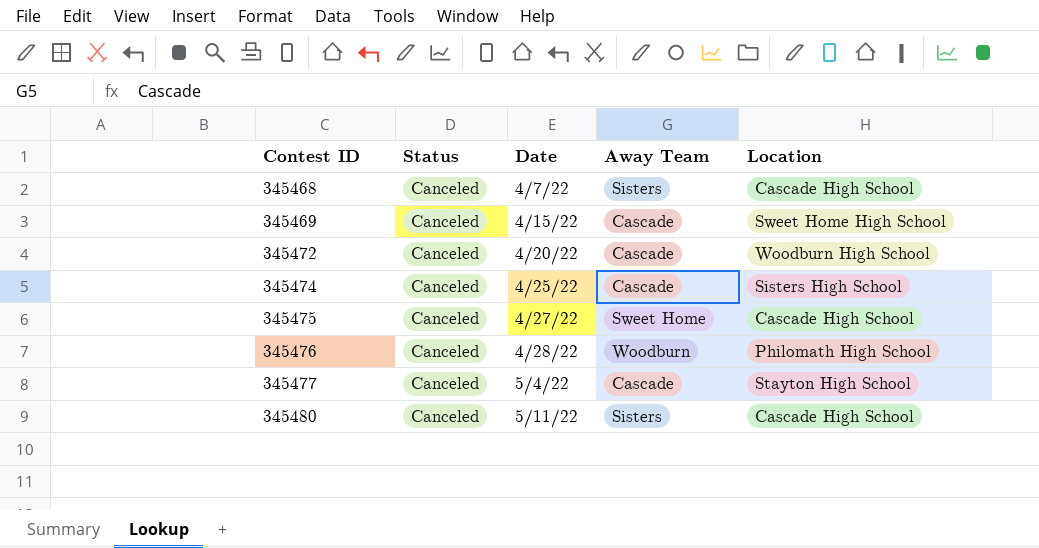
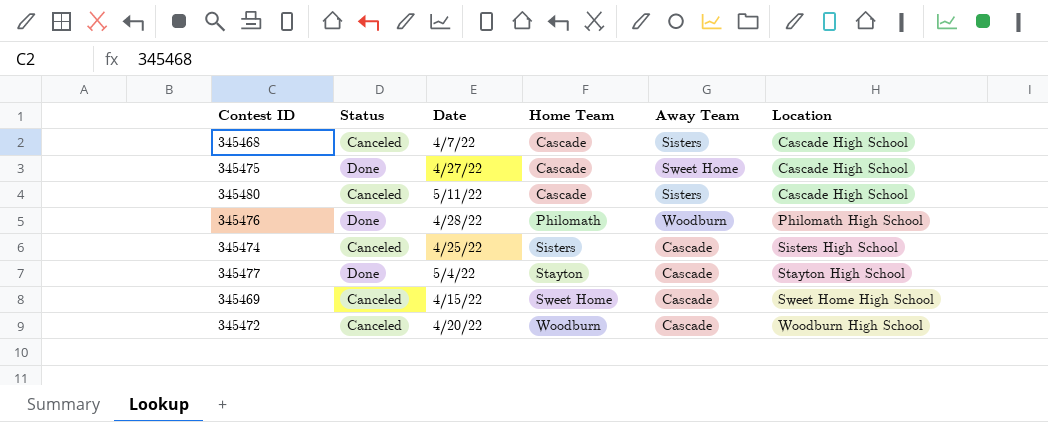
row order: Contest ID ascending -> Home Team ascending
column Home Team | position: none -> 4
345475 | Status: Canceled -> Done
345476 | Status: Canceled -> Done
345477 | Status: Canceled -> Done

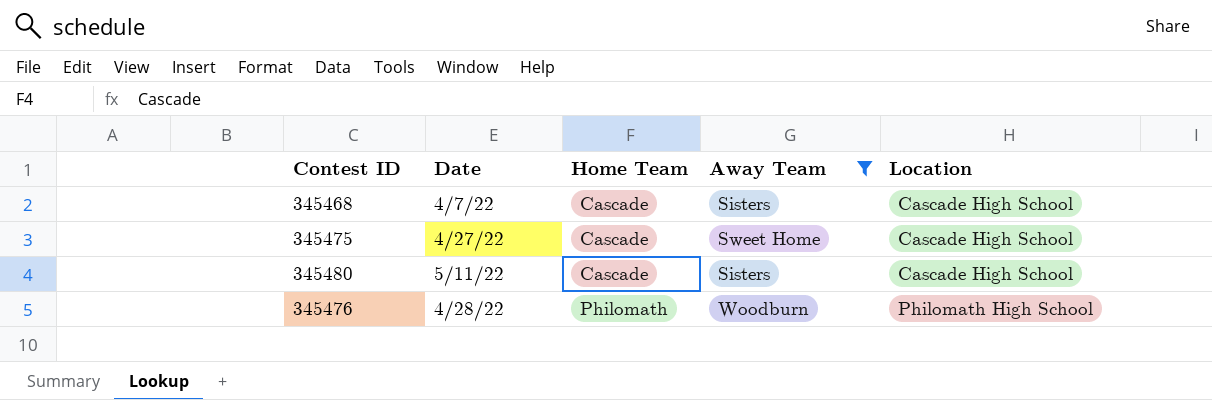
filter: none -> Away Team != Cascade
column Status | position: 2 -> none

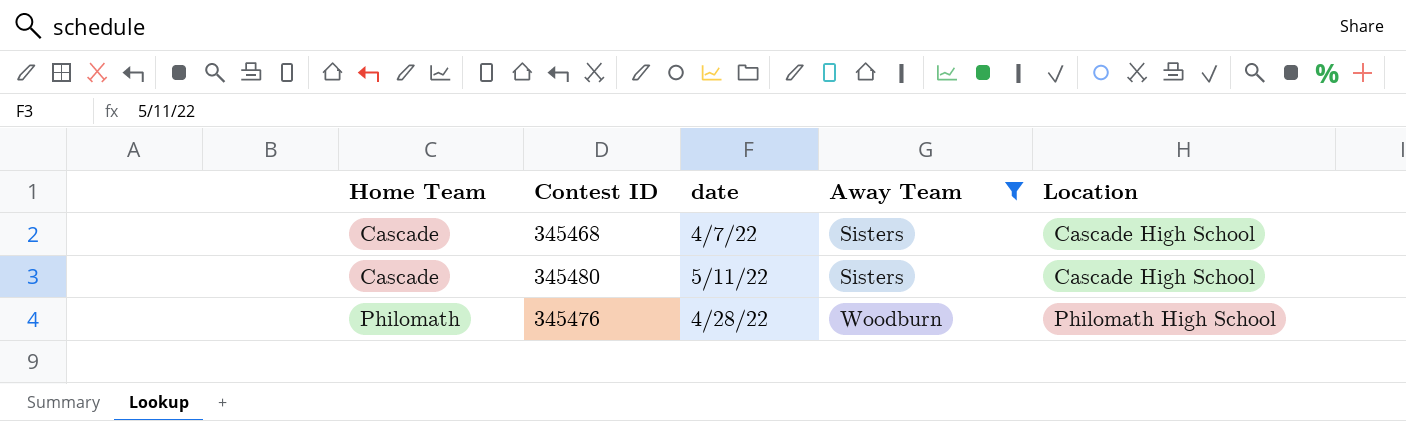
column Home Team | position: 3 -> 1
column name: Date -> date
row 345475: 4/27/22 | Cascade | Sweet Home | Cascade High School -> none

